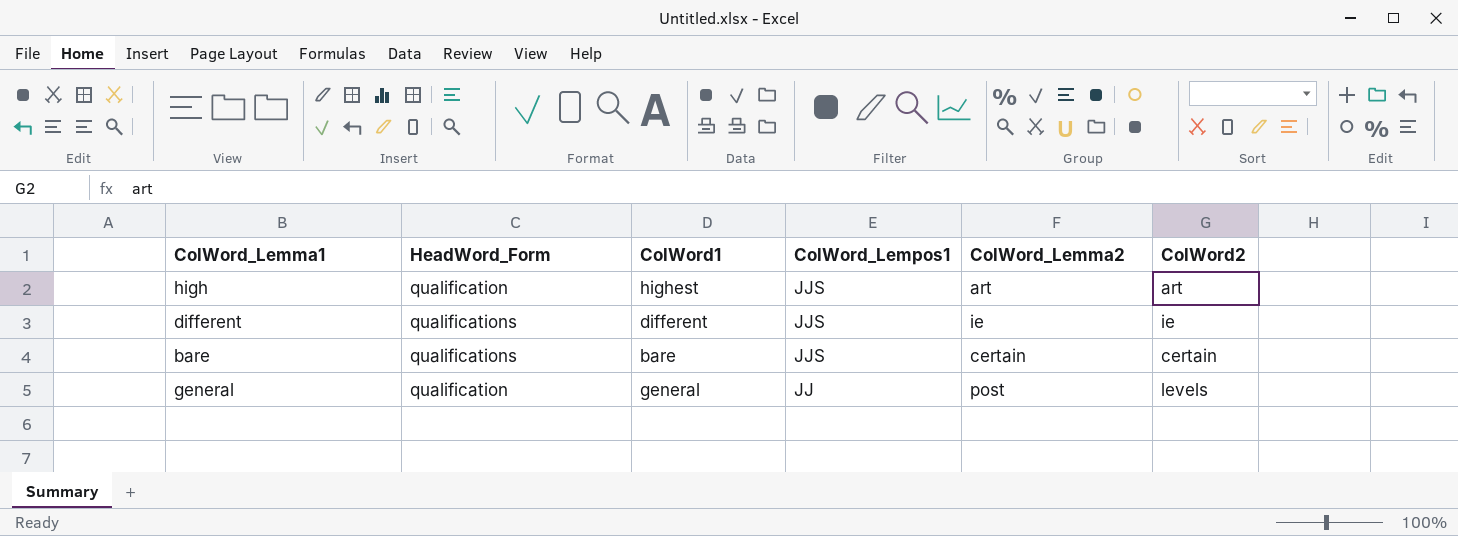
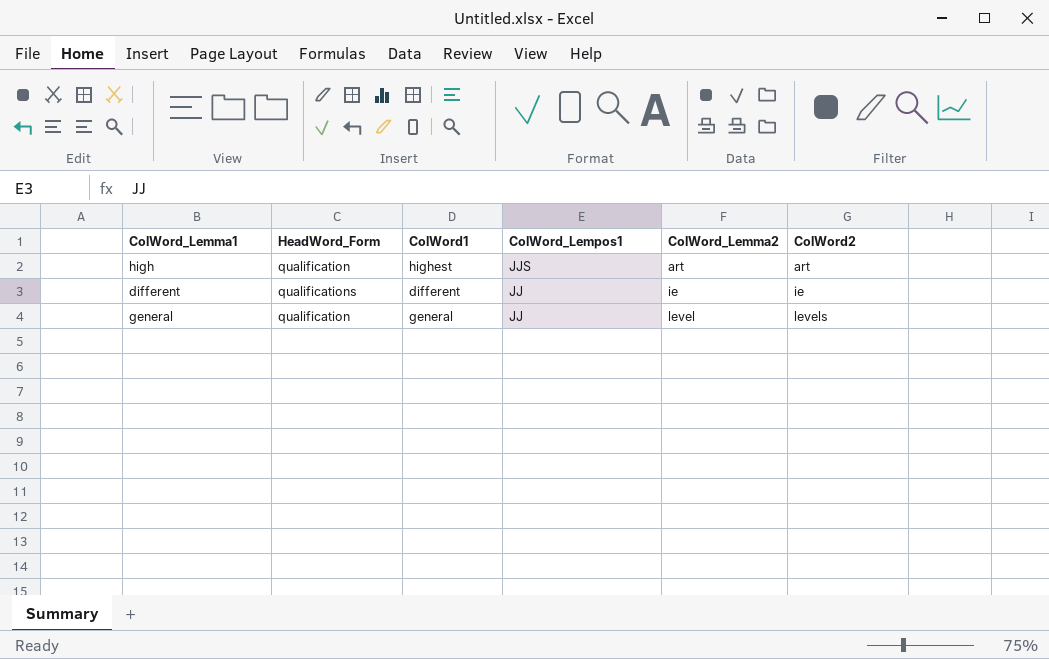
row bare: qualifications | bare | JJS | certain | certain -> none
different | ColWord_Lempos1: JJS -> JJ
general | ColWord_Lemma2: post -> level

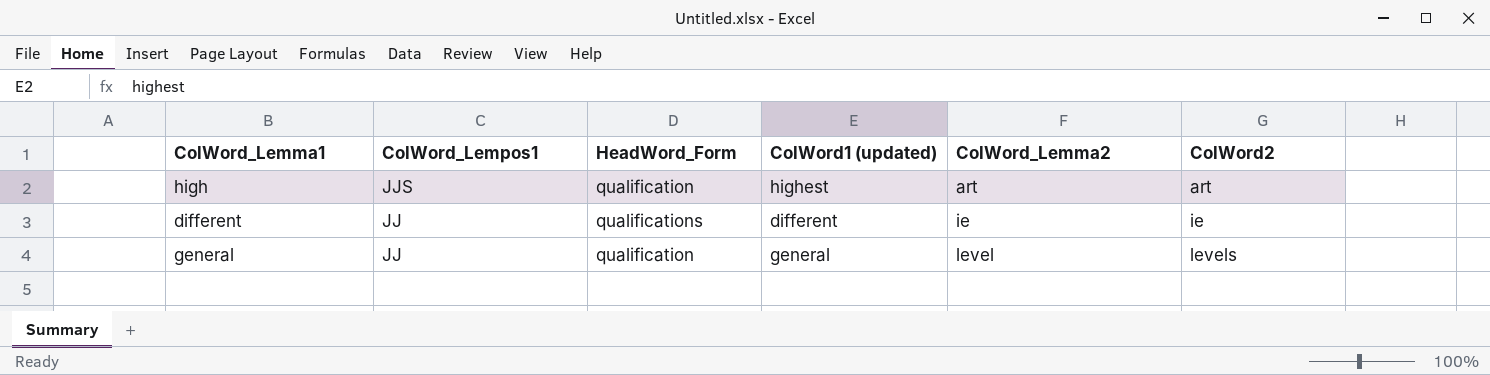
column ColWord_Lempos1 | position: 4 -> 2
column name: ColWord1 -> ColWord1 (updated)

